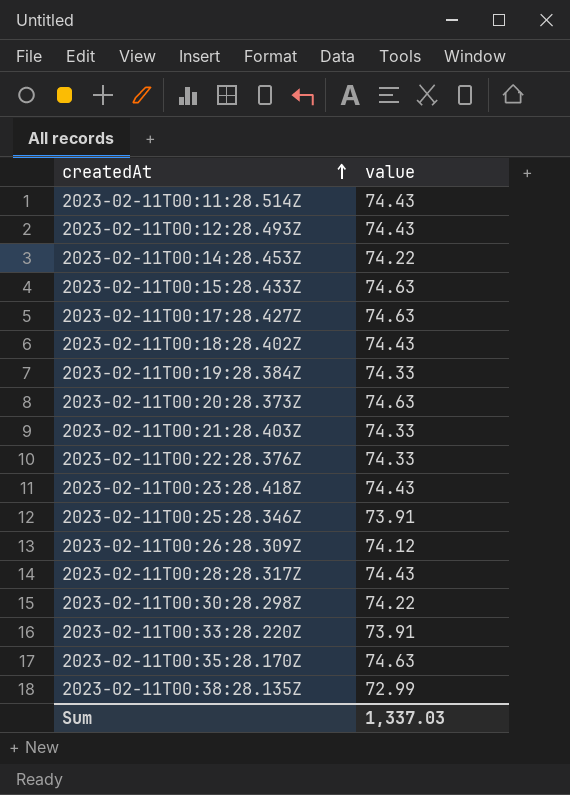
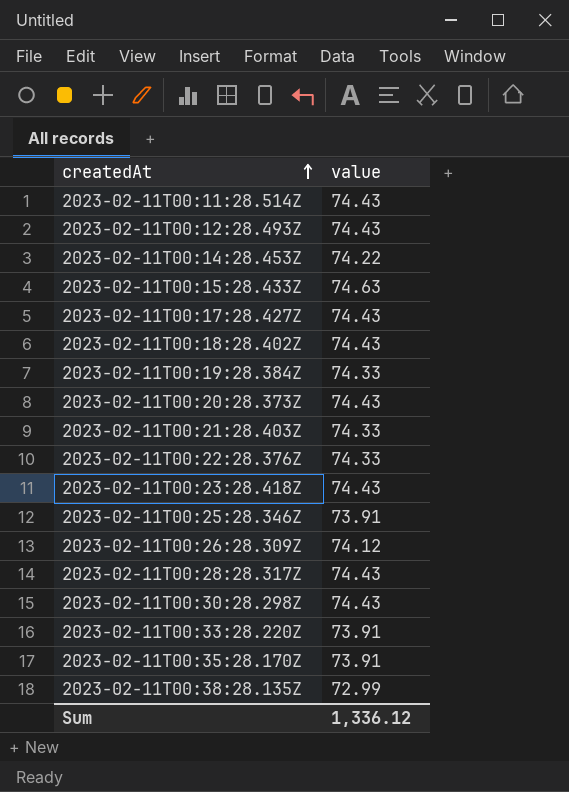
2023-02-11T00:17:28.427Z | value: 74.63 -> 74.43
2023-02-11T00:20:28.373Z | value: 74.63 -> 74.43
2023-02-11T00:30:28.298Z | value: 74.22 -> 74.43
2023-02-11T00:35:28.170Z | value: 74.63 -> 73.91
Sum | value: 1,337.03 -> 1,336.12

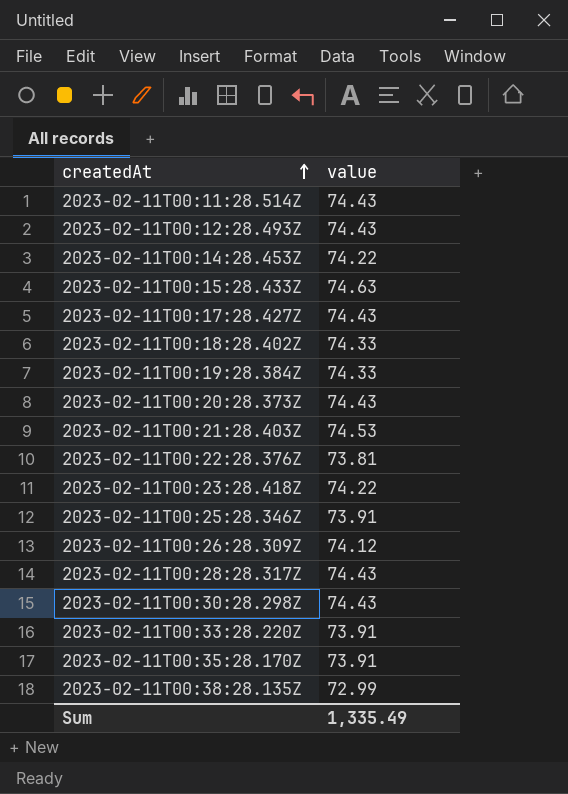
2023-02-11T00:18:28.402Z | value: 74.43 -> 74.33
2023-02-11T00:21:28.403Z | value: 74.33 -> 74.53
2023-02-11T00:22:28.376Z | value: 74.33 -> 73.81
2023-02-11T00:23:28.418Z | value: 74.43 -> 74.22
Sum | value: 1,336.12 -> 1,335.49

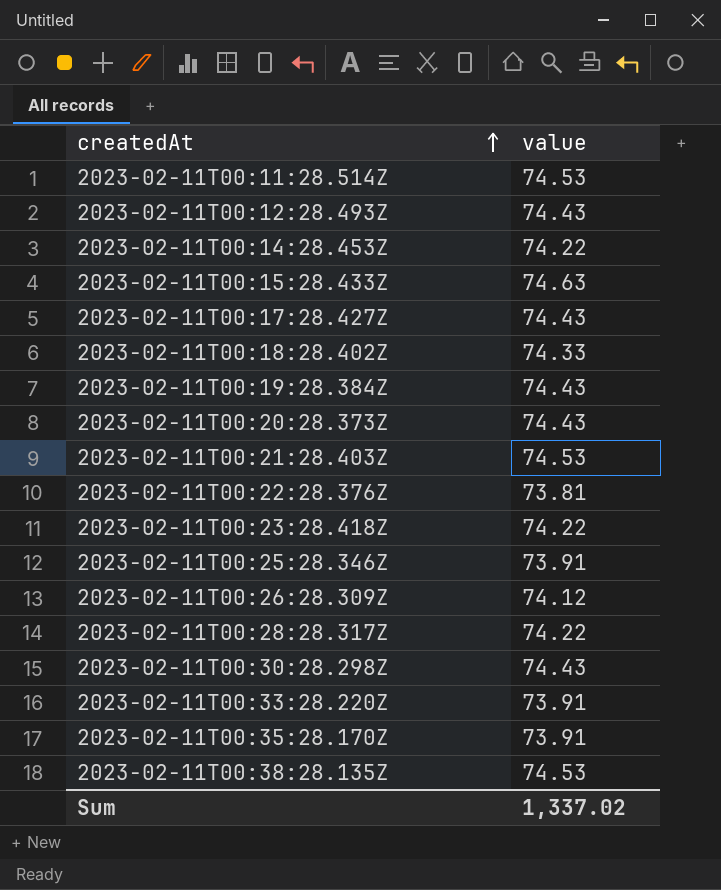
2023-02-11T00:11:28.514Z | value: 74.43 -> 74.53
2023-02-11T00:19:28.384Z | value: 74.33 -> 74.43
2023-02-11T00:28:28.317Z | value: 74.43 -> 74.22
2023-02-11T00:38:28.135Z | value: 72.99 -> 74.53
Sum | value: 1,335.49 -> 1,337.02

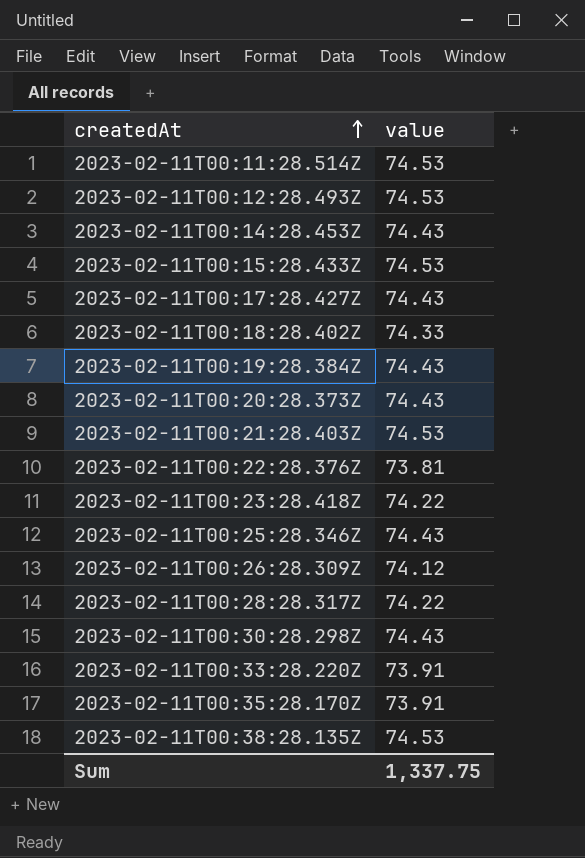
2023-02-11T00:12:28.493Z | value: 74.43 -> 74.53
2023-02-11T00:14:28.453Z | value: 74.22 -> 74.43
2023-02-11T00:15:28.433Z | value: 74.63 -> 74.53
2023-02-11T00:25:28.346Z | value: 73.91 -> 74.43
Sum | value: 1,337.02 -> 1,337.75

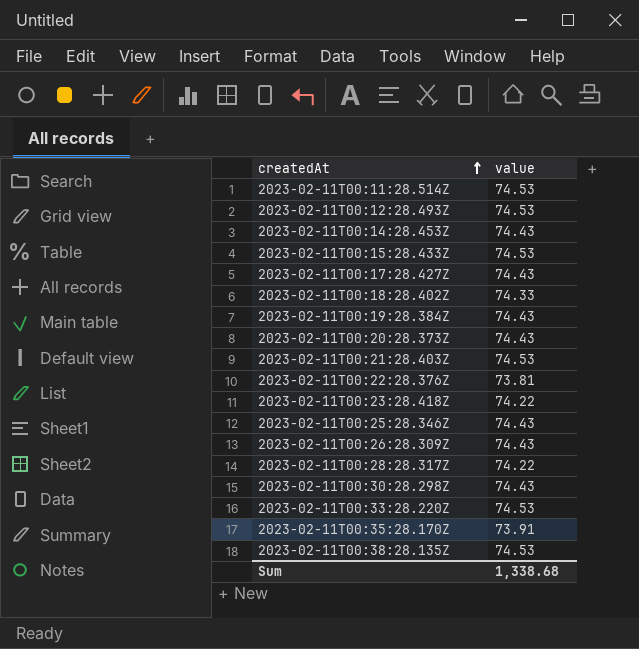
2023-02-11T00:26:28.309Z | value: 74.12 -> 74.43
2023-02-11T00:33:28.220Z | value: 73.91 -> 74.53
Sum | value: 1,337.75 -> 1,338.68

